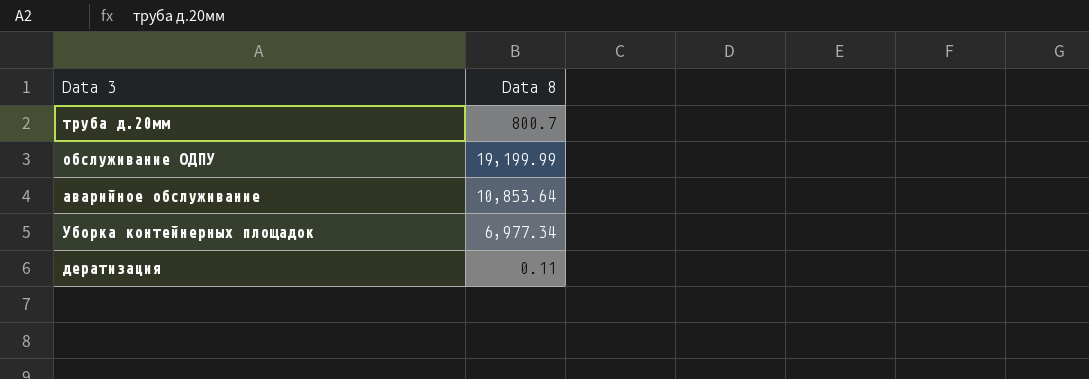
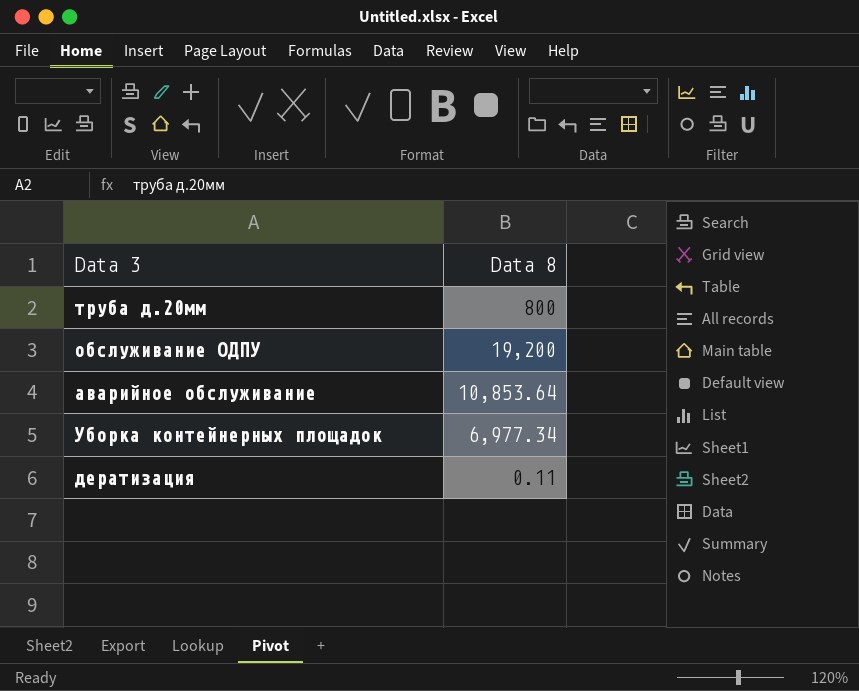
труба д.20мм | Data 8: 800.7 -> 800
обслуживание ОДПУ | Data 8: 19,199.99 -> 19,200

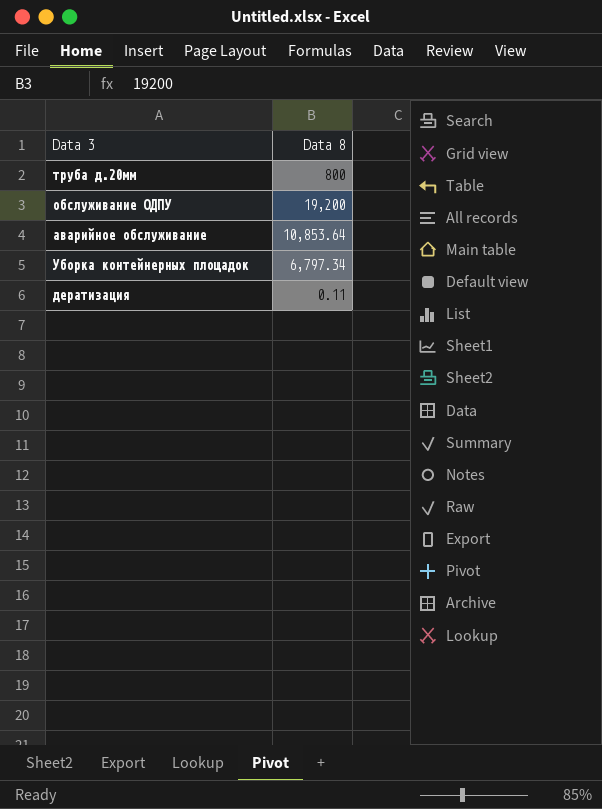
Уборка контейнерных площадок | Data 8: 6,977.34 -> 6,797.34

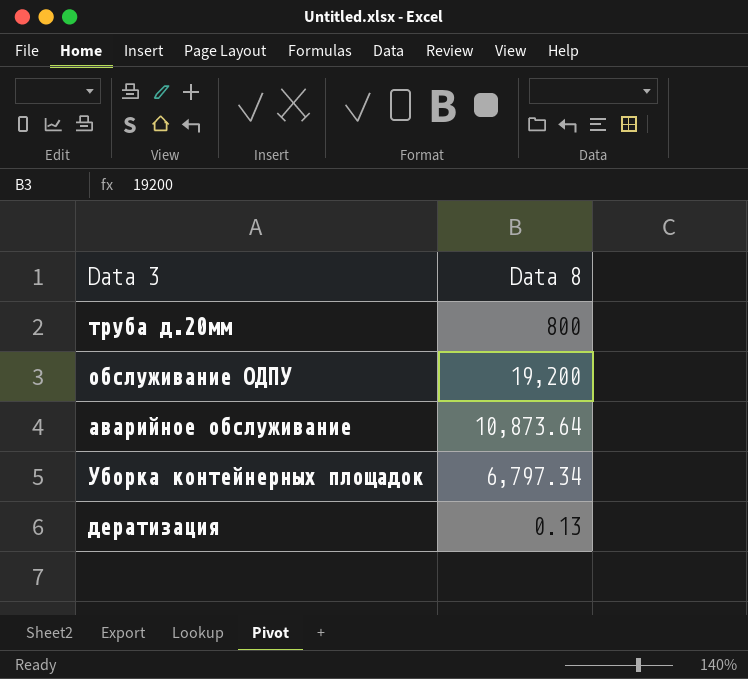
аварийное обслуживание | Data 8: 10,853.64 -> 10,873.64
дератизация | Data 8: 0.11 -> 0.13

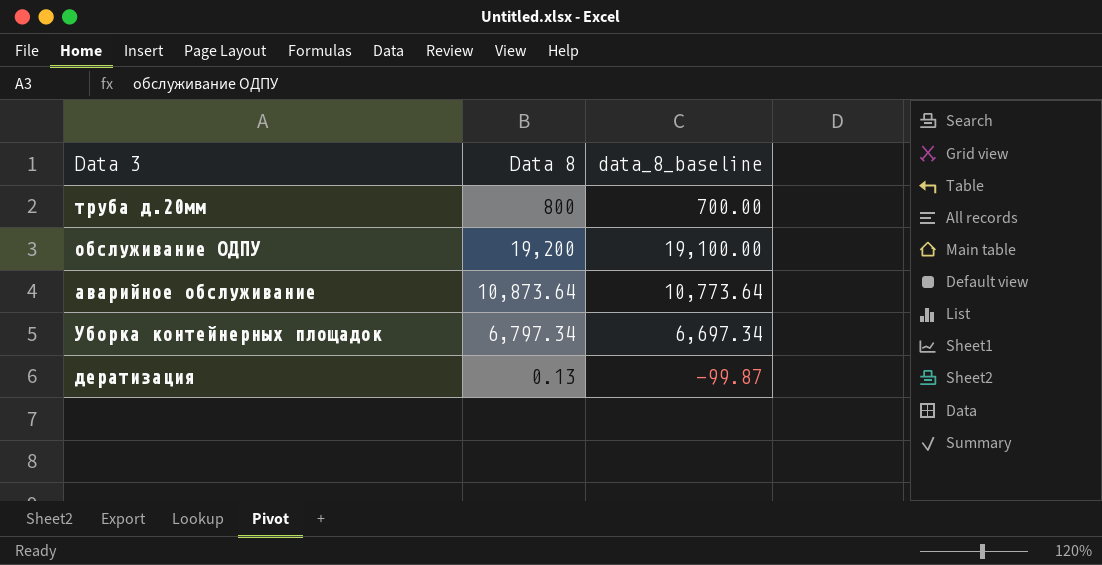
column data_8_baseline | formula: none -> [Data 8] - 100

